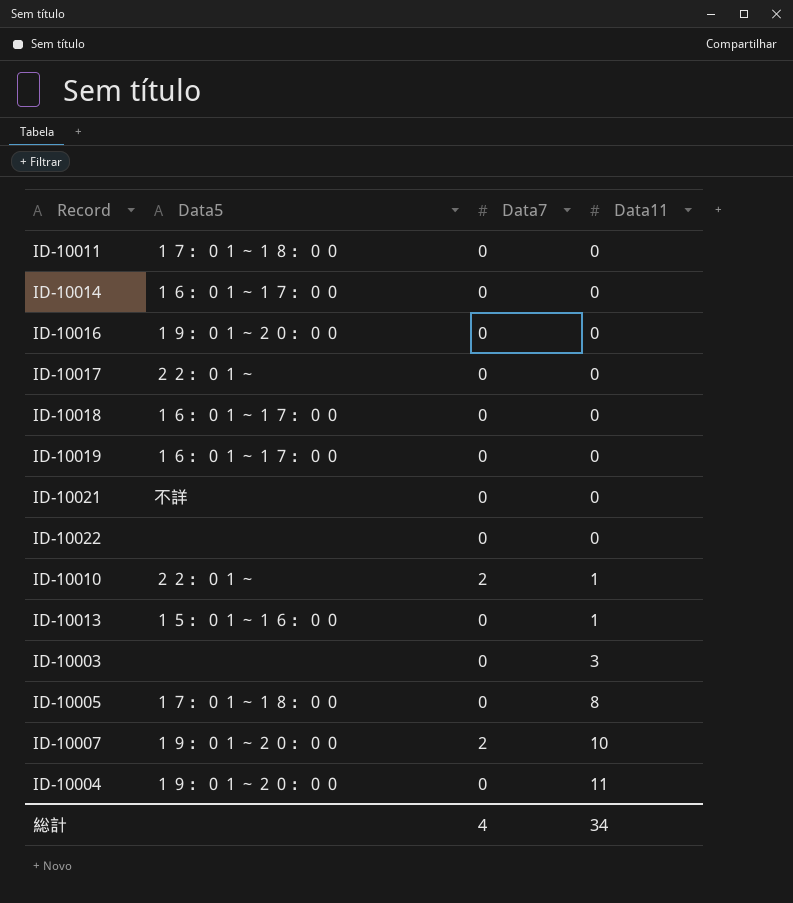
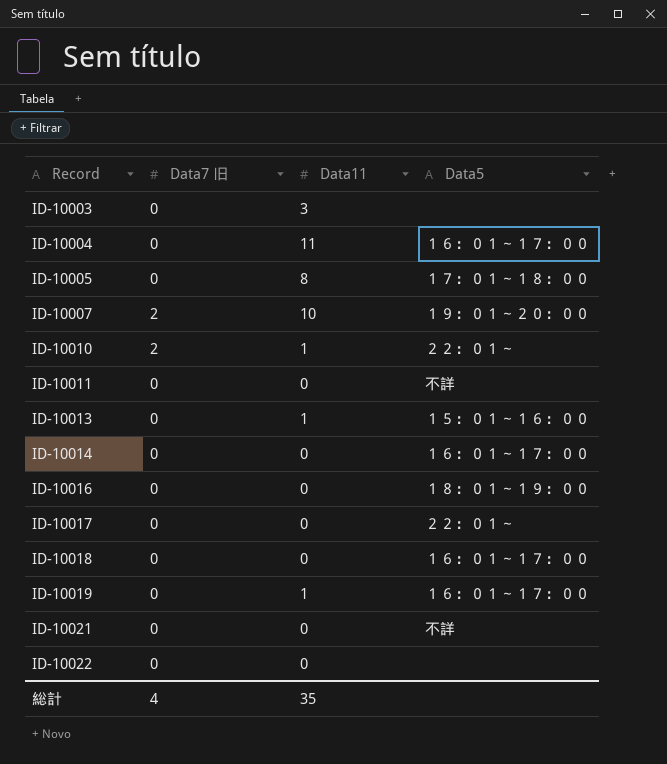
row order: Data11 ascending -> Record ascending
column name: Data7 -> Data7 旧
column Data5 | position: 2 -> 4
ID-10004 | Data5: １９：０１～２０：００ -> １６：０１～１７：００
ID-10011 | Data5: １７：０１～１８：００ -> 不詳
ID-10016 | Data5: １９：０１～２０：００ -> １８：０１～１９：００
ID-10019 | Data11: 0 -> 1
総計 | Data11: 34 -> 35

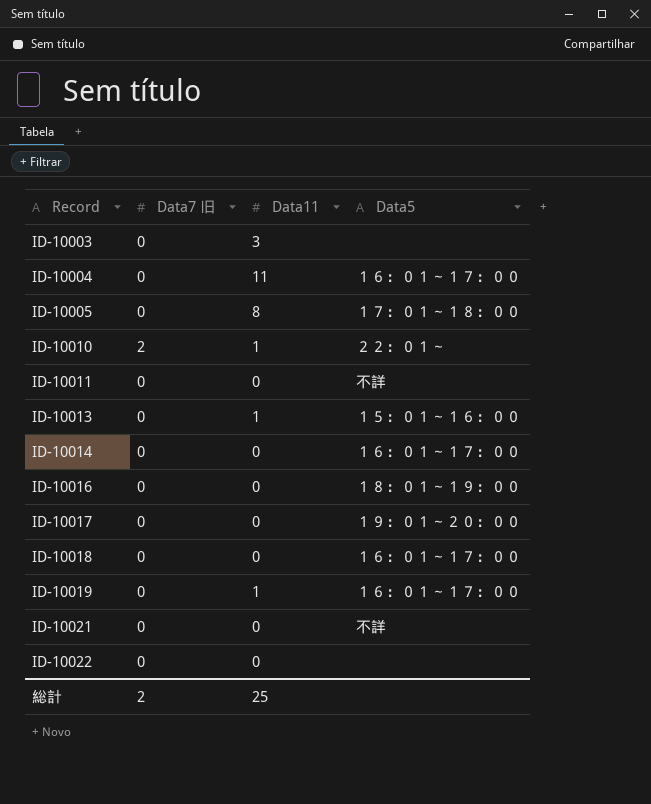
row ID-10007: 2 | 10 | １９：０１～２０：００ -> none
ID-10017 | Data5: ２２：０１～ -> １９：０１～２０：００
総計 | Data7 旧: 4 -> 2
総計 | Data11: 35 -> 25

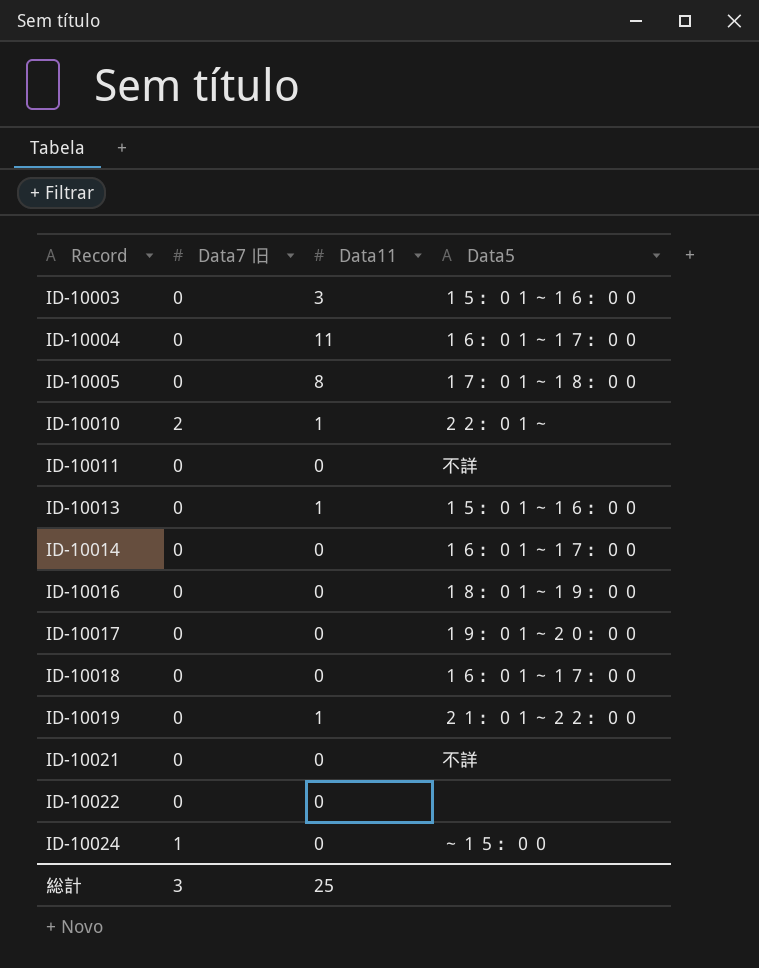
ID-10003 | Data5: none -> １５：０１～１６：００
ID-10019 | Data5: １６：０１～１７：００ -> ２１：０１～２２：００
row ID-10024: none -> 1 | 0 | ～１５：００
総計 | Data7 旧: 2 -> 3

